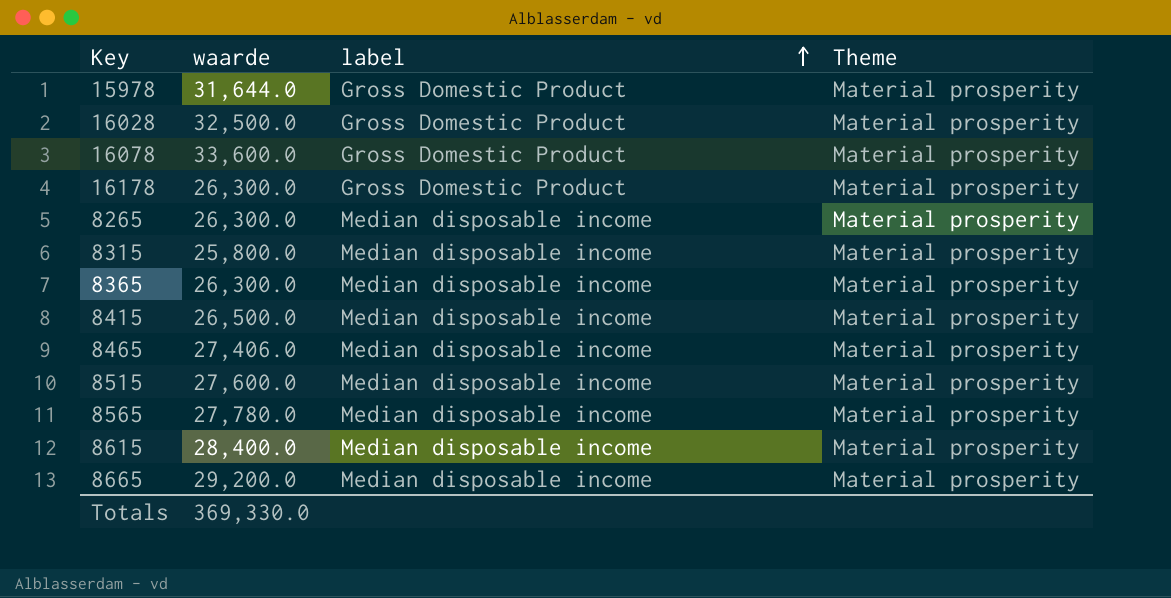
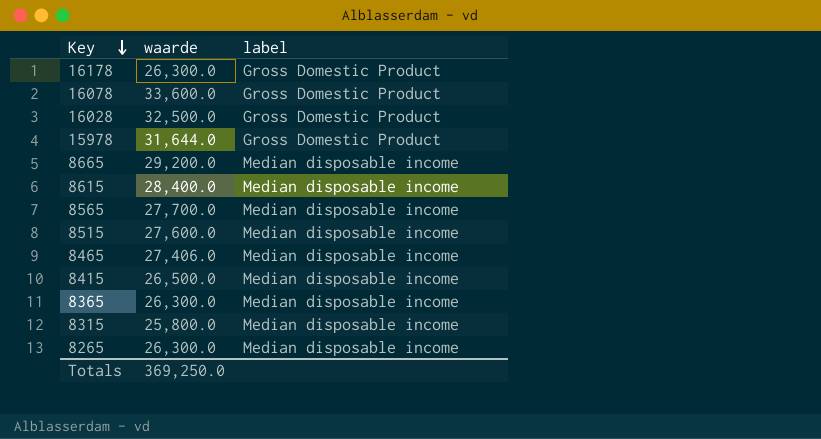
row order: label ascending -> Key descending
column Theme | position: 4 -> none
8565 | waarde: 27,780.0 -> 27,700.0
Totals | waarde: 369,330.0 -> 369,250.0

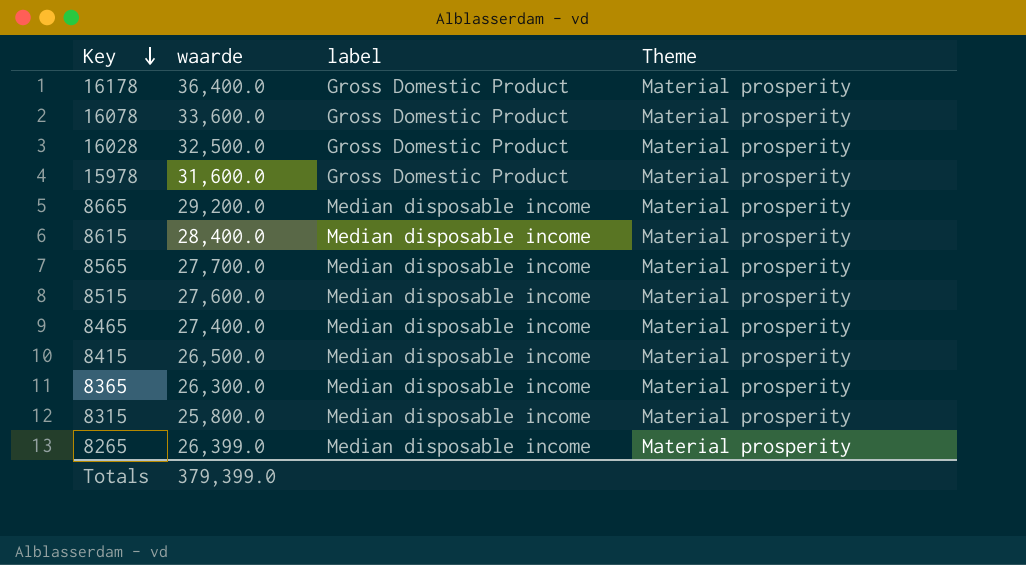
column Theme | position: none -> 4
16178 | waarde: 26,300.0 -> 36,400.0
15978 | waarde: 31,644.0 -> 31,600.0
8465 | waarde: 27,406.0 -> 27,400.0
8265 | waarde: 26,300.0 -> 26,399.0
Totals | waarde: 369,250.0 -> 379,399.0

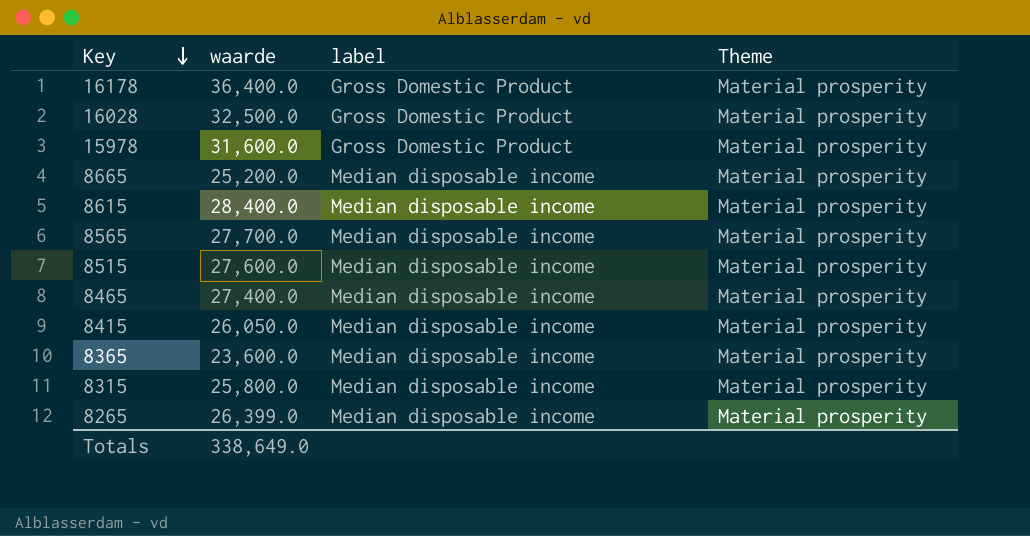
row 16078: 33,600.0 | Gross Domestic Product | Material prosperity -> none
8665 | waarde: 29,200.0 -> 25,200.0
8415 | waarde: 26,500.0 -> 26,050.0
8365 | waarde: 26,300.0 -> 23,600.0
Totals | waarde: 379,399.0 -> 338,649.0

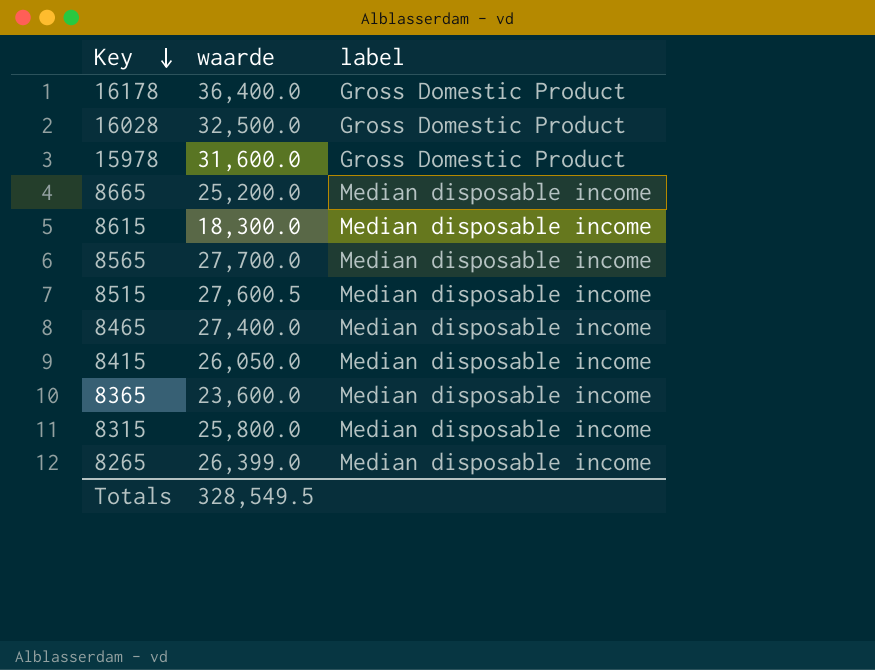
column Theme | position: 4 -> none
8615 | waarde: 28,400.0 -> 18,300.0
8515 | waarde: 27,600.0 -> 27,600.5
Totals | waarde: 338,649.0 -> 328,549.5

